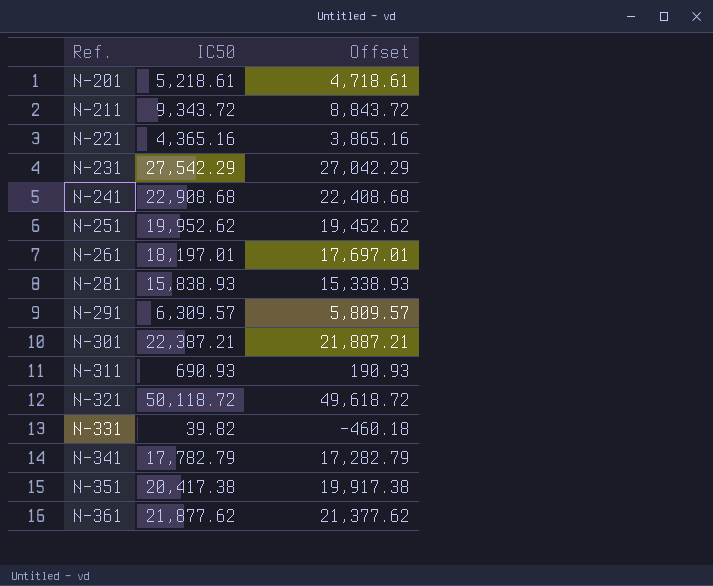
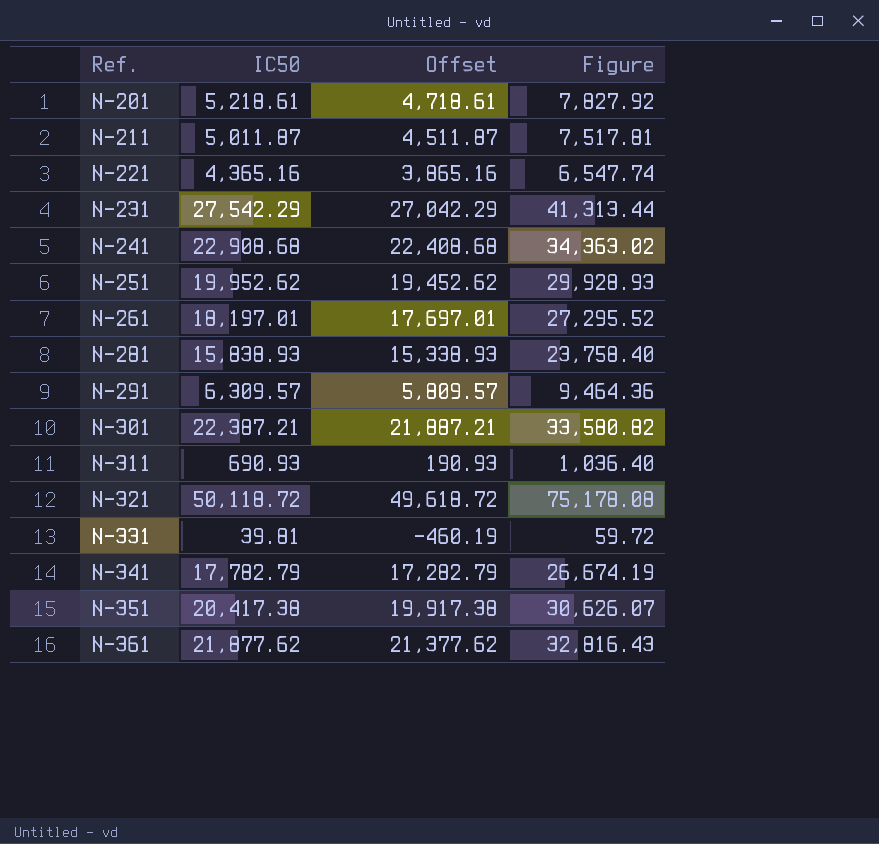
column Figure | formula: none -> [IC50] * 1.5
N-211 | IC50: 9,343.72 -> 5,011.87
N-211 | Offset: 8,843.72 -> 4,511.87
N-331 | IC50: 39.82 -> 39.81
N-331 | Offset: -460.18 -> -460.19

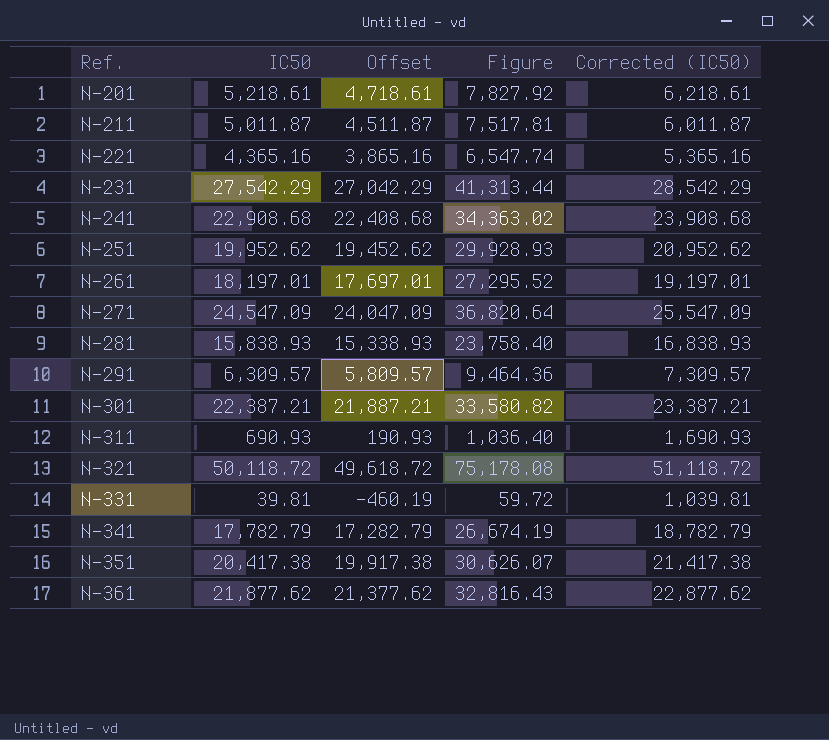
column Corrected (IC50) | formula: none -> [IC50] + 1000
row N-271: none -> 24,547.09 | 24,047.09 | 36,820.64 | 25,547.09

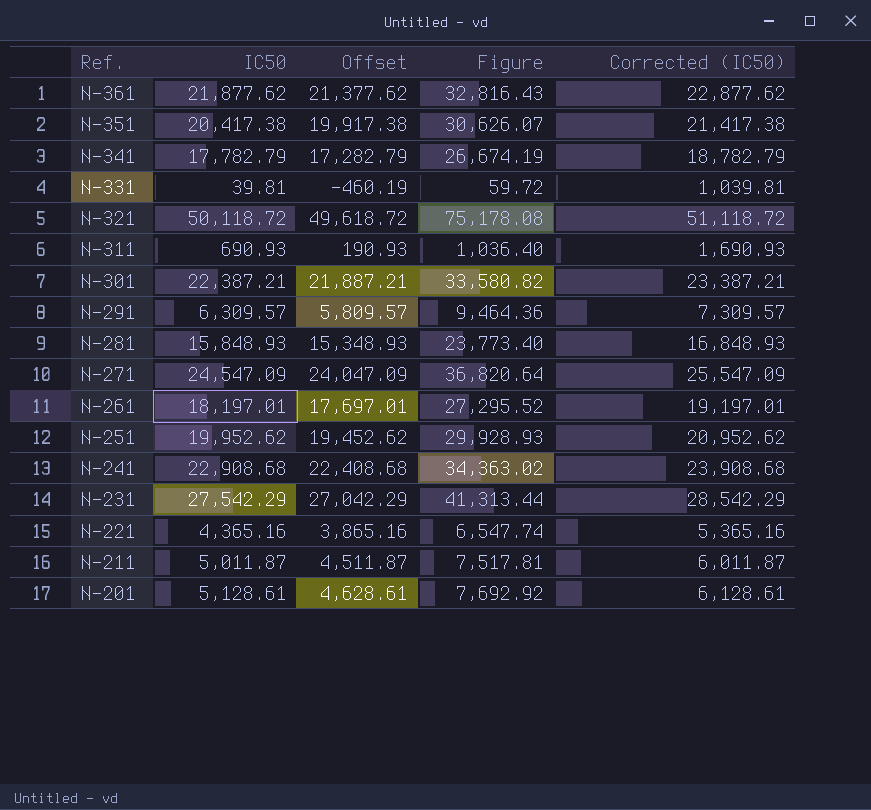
row order: Ref. ascending -> Ref. descending
N-281 | IC50: 15,838.93 -> 15,848.93
N-281 | Offset: 15,338.93 -> 15,348.93
N-281 | Figure: 23,758.40 -> 23,773.40
N-281 | Corrected (IC50): 16,838.93 -> 16,848.93
N-201 | IC50: 5,218.61 -> 5,128.61
N-201 | Offset: 4,718.61 -> 4,628.61
N-201 | Figure: 7,827.92 -> 7,692.92
N-201 | Corrected (IC50): 6,218.61 -> 6,128.61

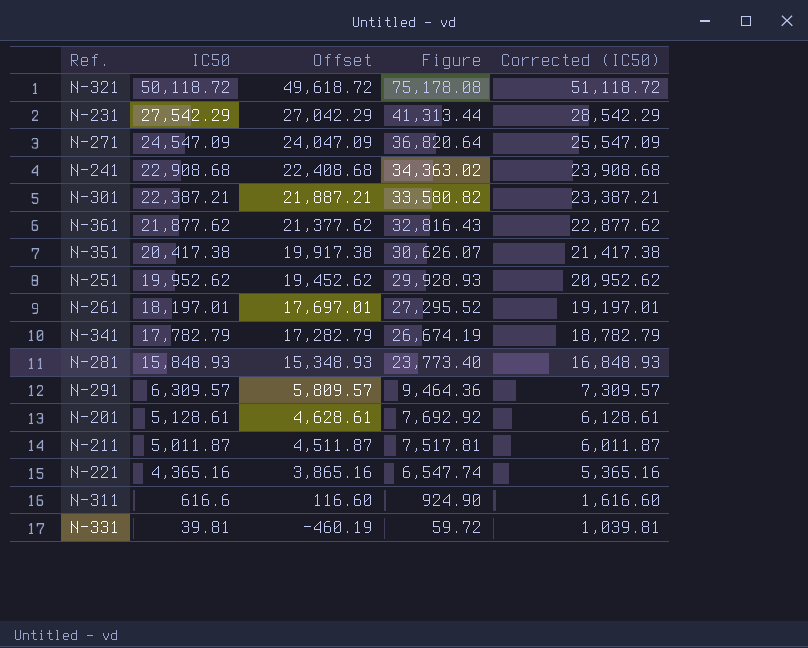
row order: Ref. descending -> IC50 descending
N-311 | IC50: 690.93 -> 616.6
N-311 | Offset: 190.93 -> 116.60
N-311 | Figure: 1,036.40 -> 924.90
N-311 | Corrected (IC50): 1,690.93 -> 1,616.60

